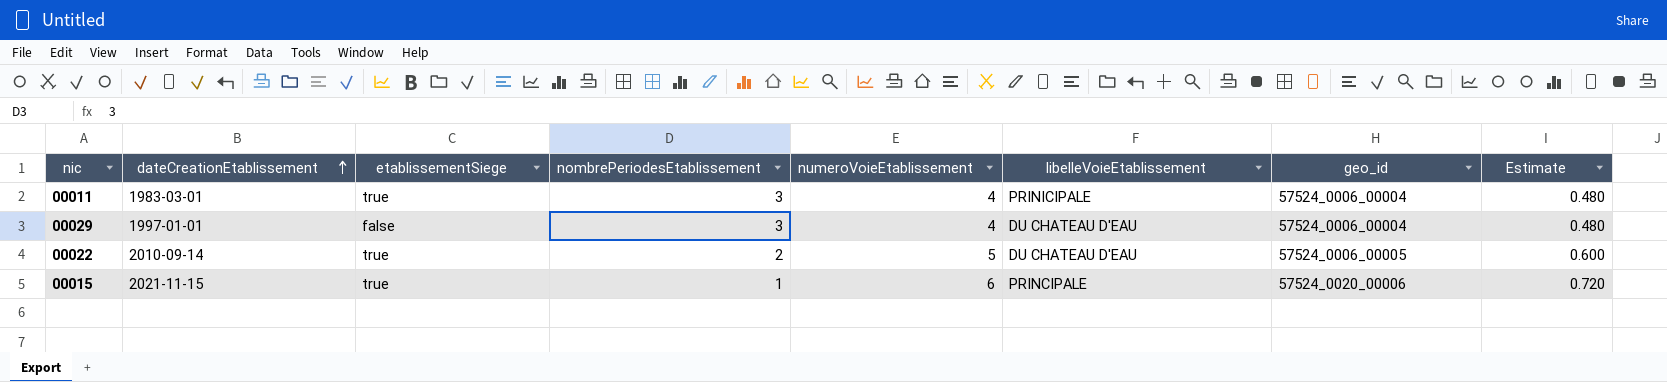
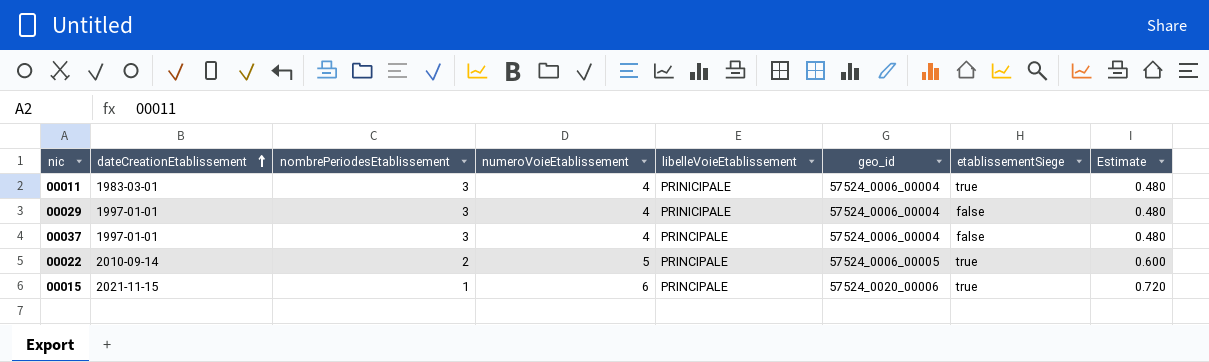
column etablissementSiege | position: 3 -> 7
00029 | libelleVoieEtablissement: DU CHATEAU D'EAU -> PRINICIPALE
row 00037: none -> 1997-01-01 | 3 | 4 | PRINCIPALE | 57524_0006_00004 | false | 0.480
00022 | libelleVoieEtablissement: DU CHATEAU D'EAU -> PRINCIPALE

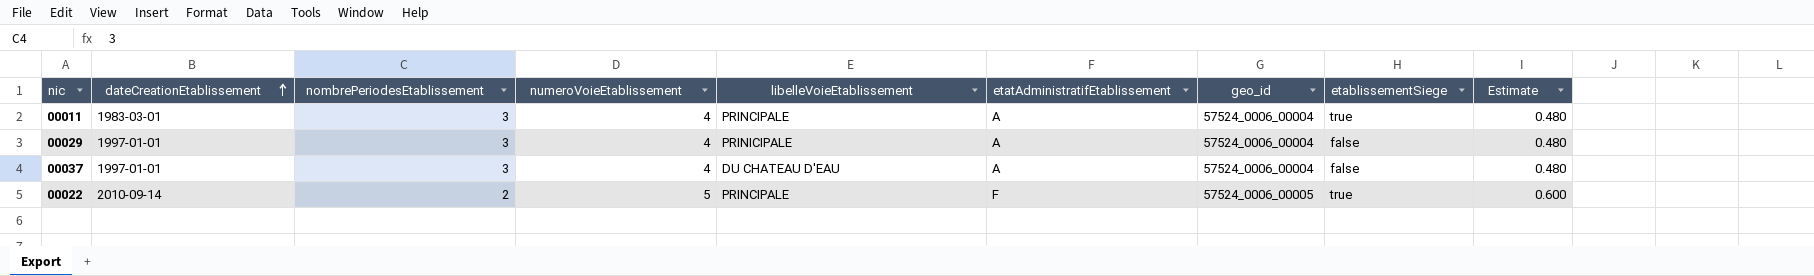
column etatAdministratifEtablissement | position: none -> 6
row 00015: 2021-11-15 | 1 | 6 | PRINCIPALE | 57524_0020_00006 | true | 0.720 -> none
00011 | libelleVoieEtablissement: PRINICIPALE -> PRINCIPALE
00037 | libelleVoieEtablissement: PRINCIPALE -> DU CHATEAU D'EAU

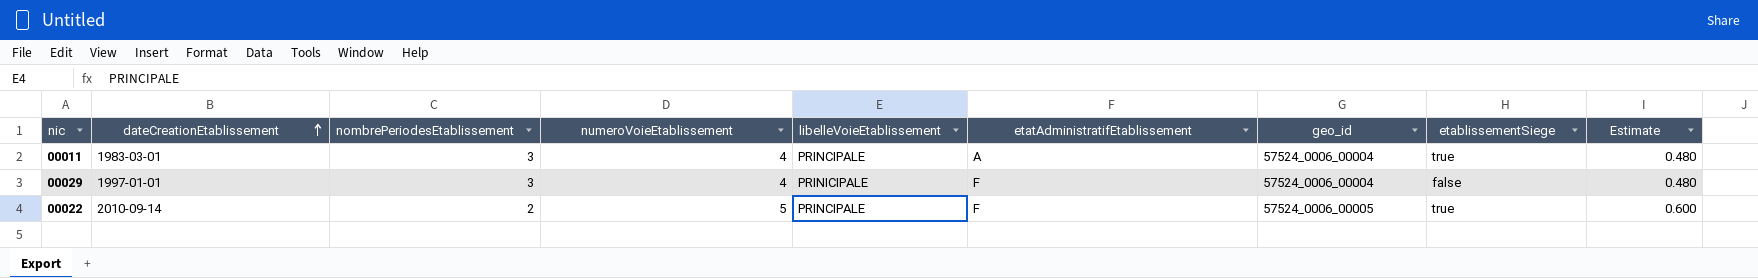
row 00037: 1997-01-01 | 3 | 4 | DU CHATEAU D'EAU | A | 57524_0006_00004 | false | 0.480 -> none
00029 | etatAdministratifEtablissement: A -> F

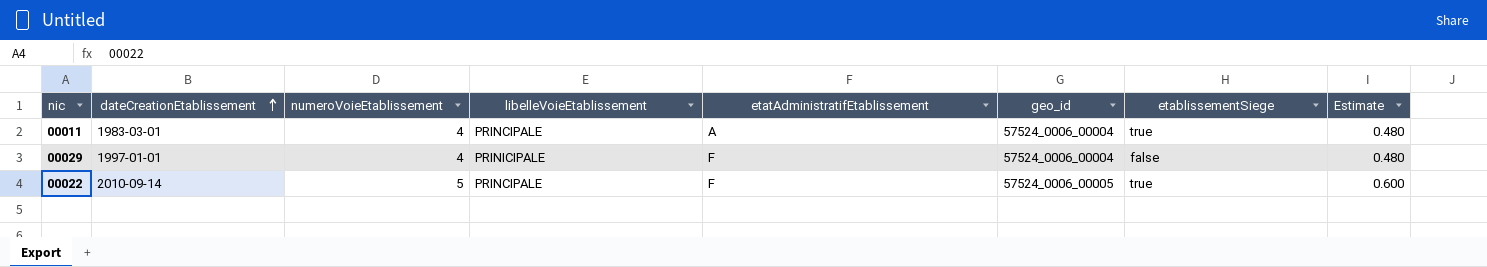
column nombrePeriodesEtablissement | position: 3 -> none

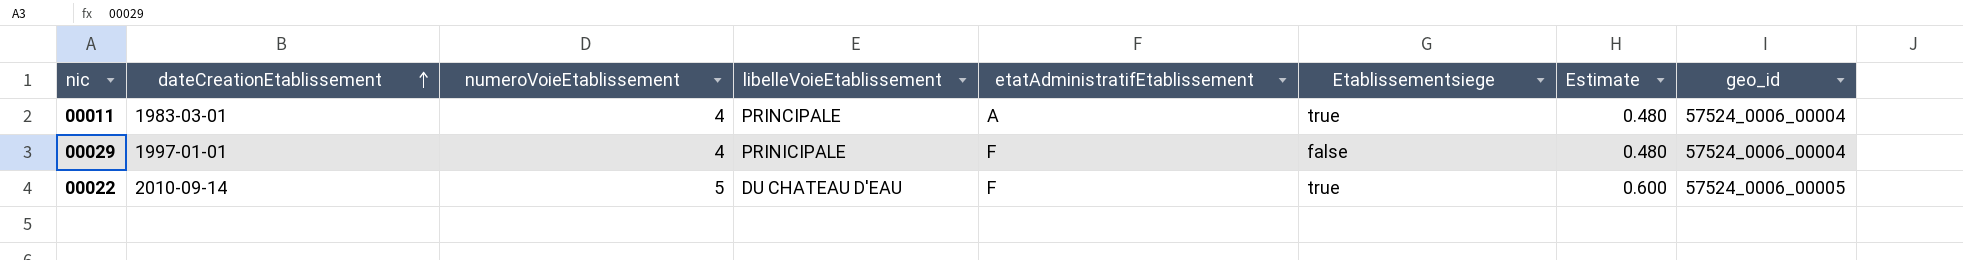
column name: etablissementSiege -> Etablissementsiege
column geo_id | position: 6 -> 8
00022 | libelleVoieEtablissement: PRINCIPALE -> DU CHATEAU D'EAU

